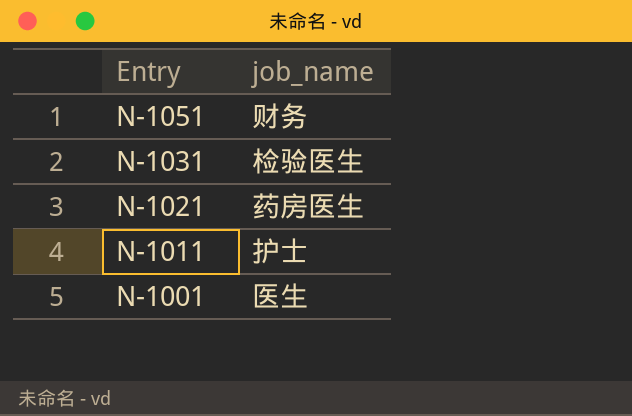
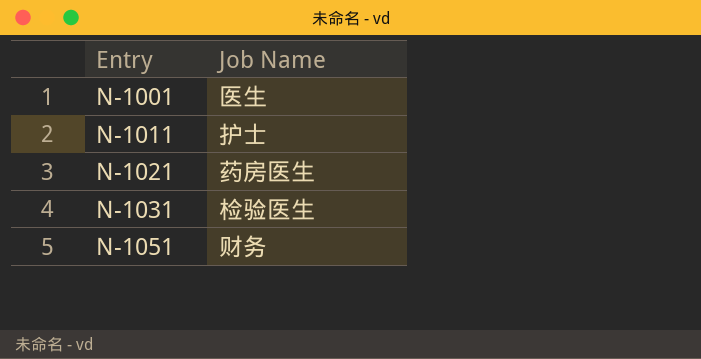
row order: Entry descending -> Entry ascending
column name: job_name -> Job Name

